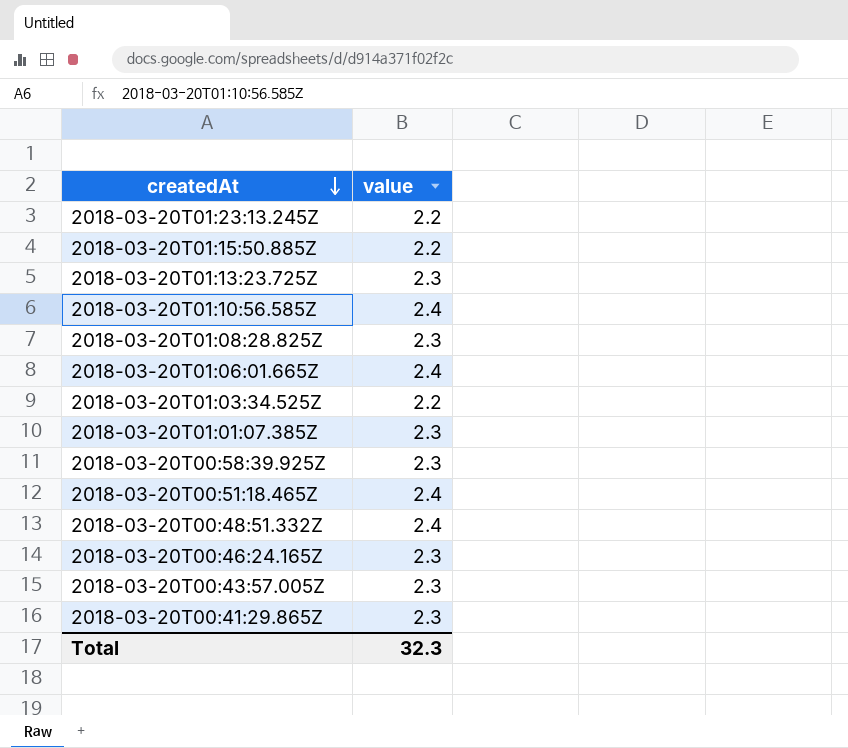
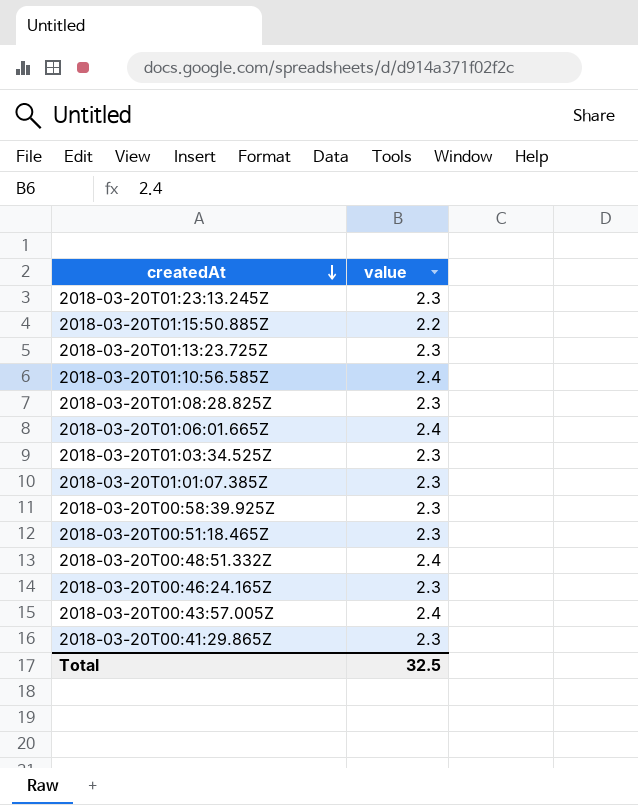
2018-03-20T01:23:13.245Z | value: 2.2 -> 2.3
2018-03-20T01:03:34.525Z | value: 2.2 -> 2.3
2018-03-20T00:51:18.465Z | value: 2.4 -> 2.3
2018-03-20T00:43:57.005Z | value: 2.3 -> 2.4
Total | value: 32.3 -> 32.5

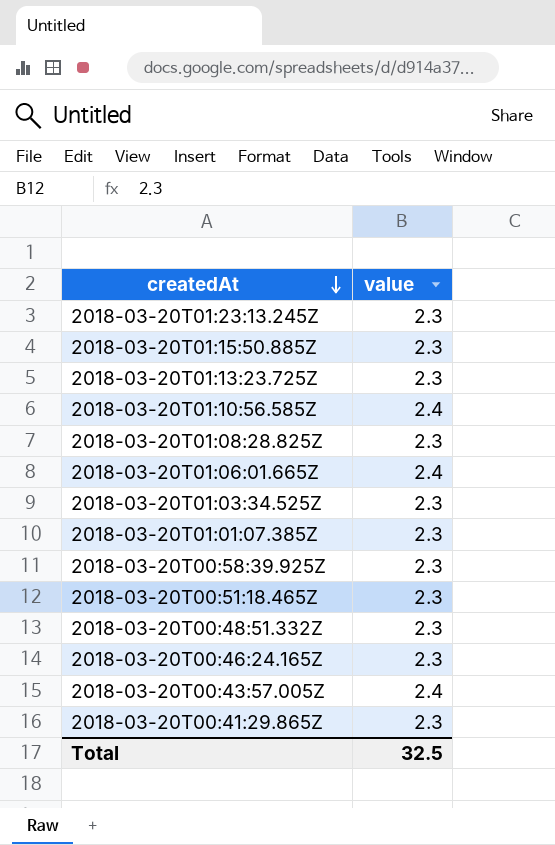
2018-03-20T01:15:50.885Z | value: 2.2 -> 2.3
2018-03-20T00:48:51.332Z | value: 2.4 -> 2.3

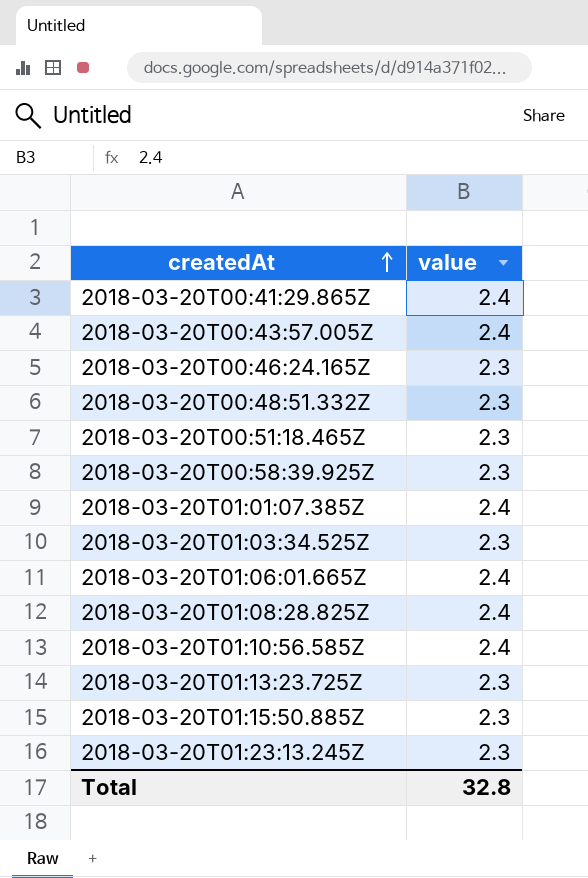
row order: createdAt descending -> createdAt ascending
2018-03-20T00:41:29.865Z | value: 2.3 -> 2.4
2018-03-20T01:01:07.385Z | value: 2.3 -> 2.4
2018-03-20T01:08:28.825Z | value: 2.3 -> 2.4
Total | value: 32.5 -> 32.8

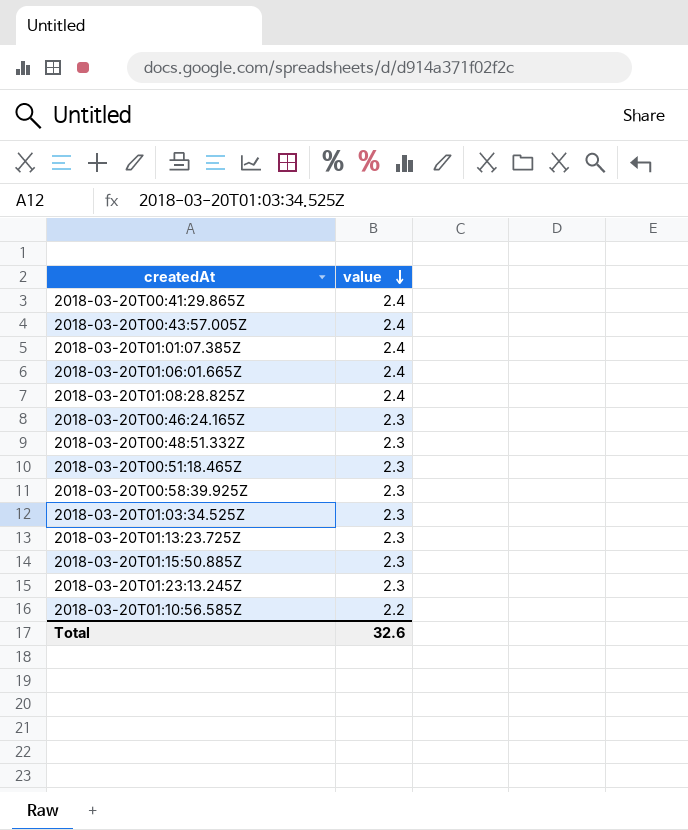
row order: createdAt ascending -> value descending
2018-03-20T01:10:56.585Z | value: 2.4 -> 2.2
Total | value: 32.8 -> 32.6

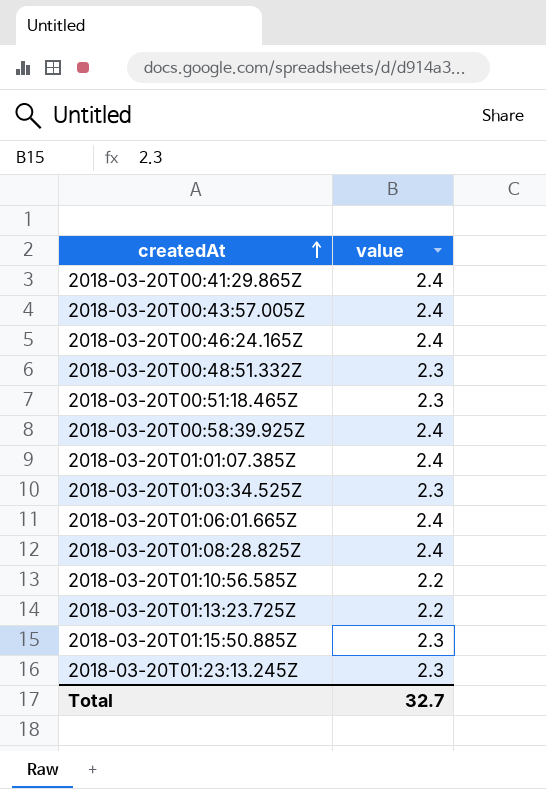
row order: value descending -> createdAt ascending
2018-03-20T00:46:24.165Z | value: 2.3 -> 2.4
2018-03-20T00:58:39.925Z | value: 2.3 -> 2.4
2018-03-20T01:13:23.725Z | value: 2.3 -> 2.2
Total | value: 32.6 -> 32.7

